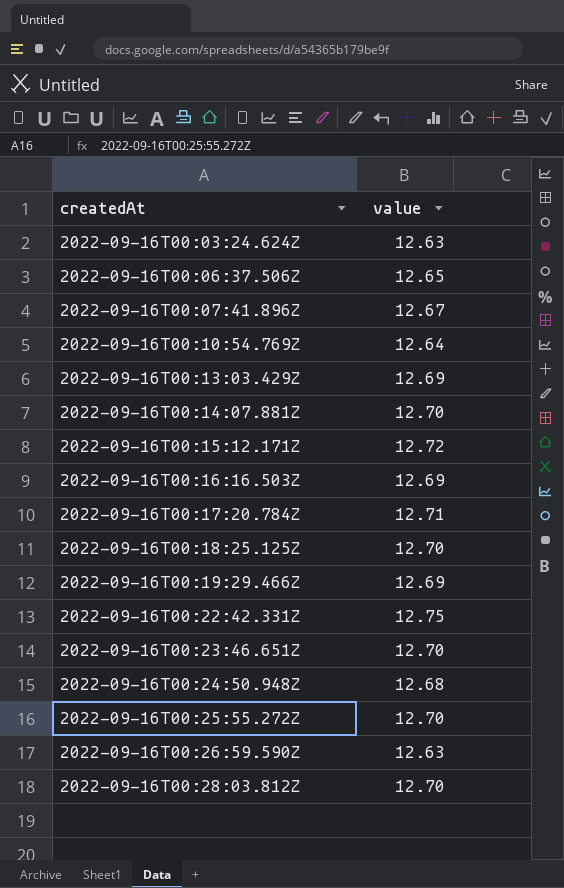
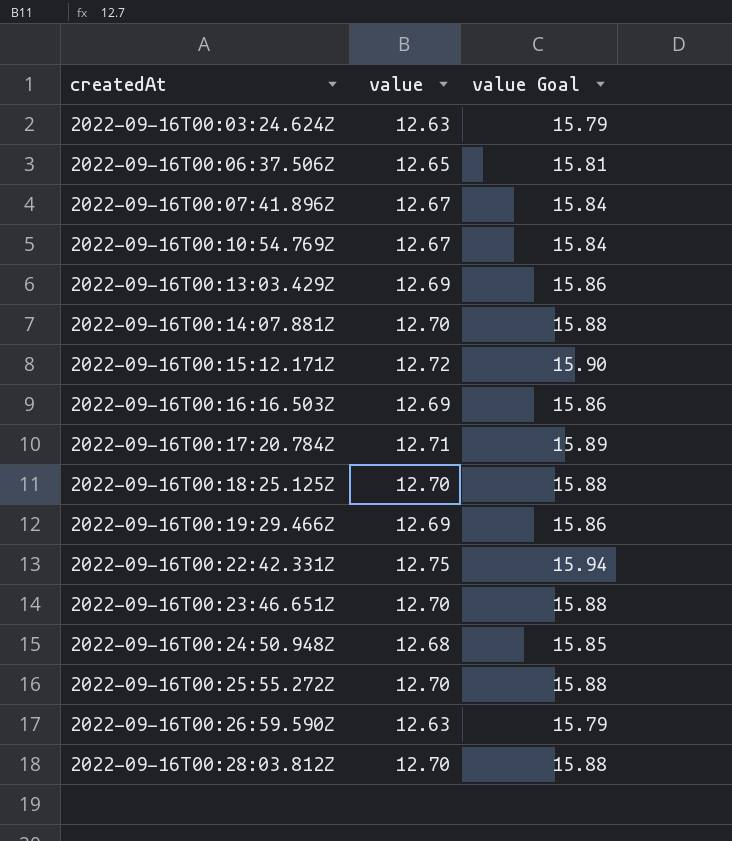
column value Goal | formula: none -> [value] * 1.25
2022-09-16T00:10:54.769Z | value: 12.64 -> 12.67

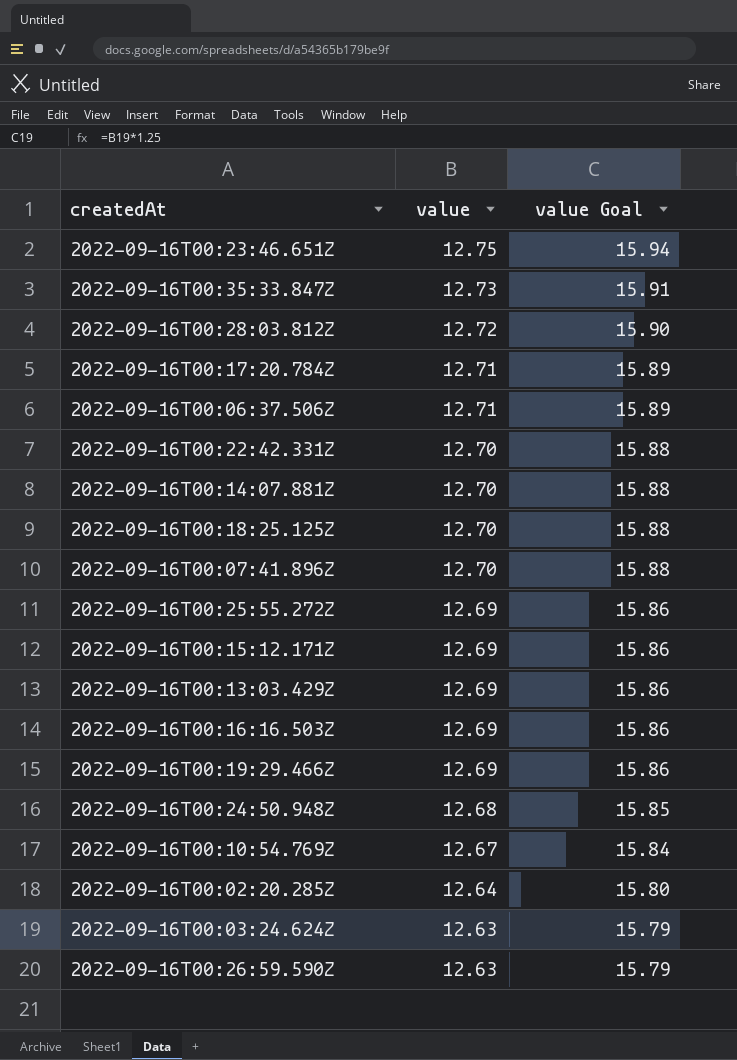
row order: createdAt ascending -> value descending
2022-09-16T00:23:46.651Z | value: 12.70 -> 12.75
2022-09-16T00:23:46.651Z | value Goal: 15.88 -> 15.94
row 2022-09-16T00:35:33.847Z: none -> 12.73 | 15.91
2022-09-16T00:28:03.812Z | value: 12.70 -> 12.72
2022-09-16T00:28:03.812Z | value Goal: 15.88 -> 15.90
2022-09-16T00:06:37.506Z | value: 12.65 -> 12.71
2022-09-16T00:06:37.506Z | value Goal: 15.81 -> 15.89
2022-09-16T00:22:42.331Z | value: 12.75 -> 12.70
2022-09-16T00:22:42.331Z | value Goal: 15.94 -> 15.88
2022-09-16T00:07:41.896Z | value: 12.67 -> 12.70
2022-09-16T00:07:41.896Z | value Goal: 15.84 -> 15.88
2022-09-16T00:25:55.272Z | value: 12.70 -> 12.69
2022-09-16T00:25:55.272Z | value Goal: 15.88 -> 15.86
2022-09-16T00:15:12.171Z | value: 12.72 -> 12.69
2022-09-16T00:15:12.171Z | value Goal: 15.90 -> 15.86
row 2022-09-16T00:02:20.285Z: none -> 12.64 | 15.80

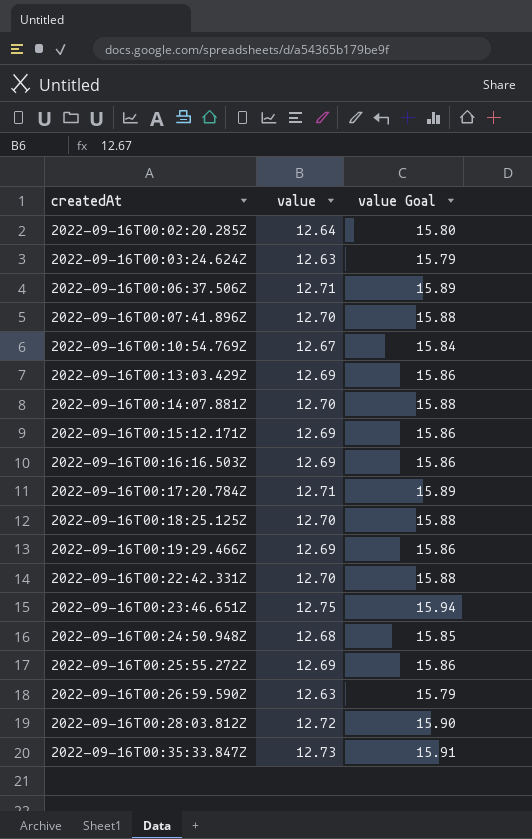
row order: value descending -> createdAt ascending

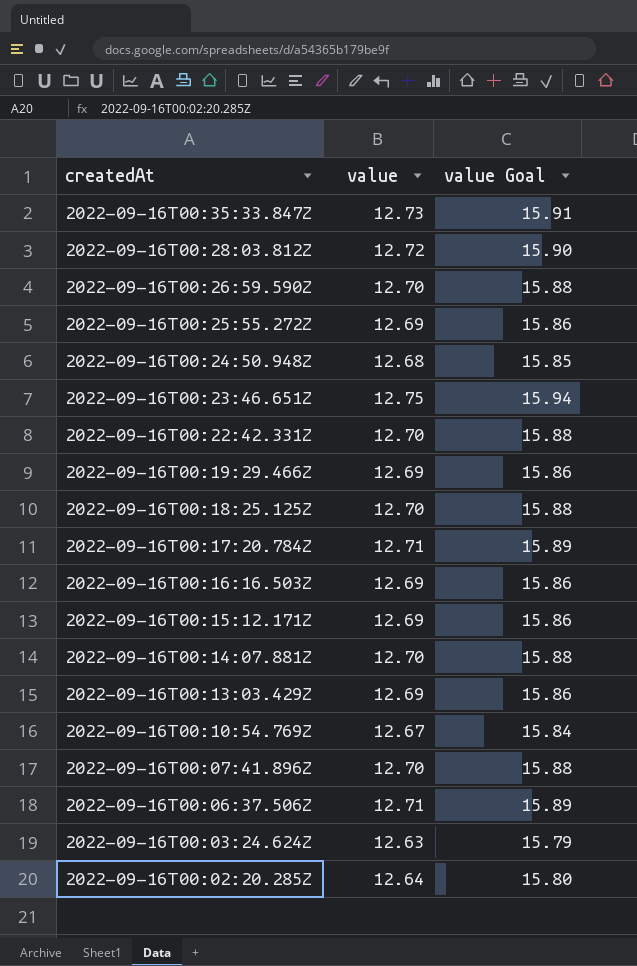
row order: createdAt ascending -> createdAt descending
2022-09-16T00:26:59.590Z | value: 12.63 -> 12.70
2022-09-16T00:26:59.590Z | value Goal: 15.79 -> 15.88

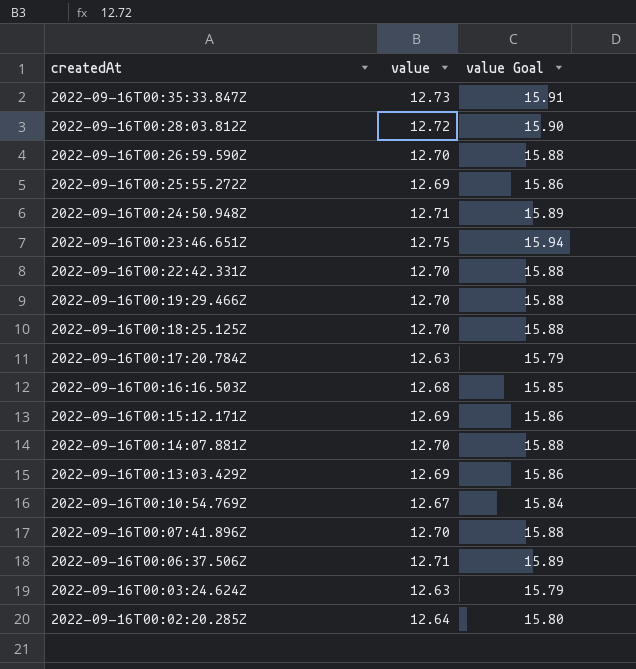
2022-09-16T00:24:50.948Z | value: 12.68 -> 12.71
2022-09-16T00:24:50.948Z | value Goal: 15.85 -> 15.89
2022-09-16T00:19:29.466Z | value: 12.69 -> 12.70
2022-09-16T00:19:29.466Z | value Goal: 15.86 -> 15.88
2022-09-16T00:17:20.784Z | value: 12.71 -> 12.63
2022-09-16T00:17:20.784Z | value Goal: 15.89 -> 15.79
2022-09-16T00:16:16.503Z | value: 12.69 -> 12.68
2022-09-16T00:16:16.503Z | value Goal: 15.86 -> 15.85

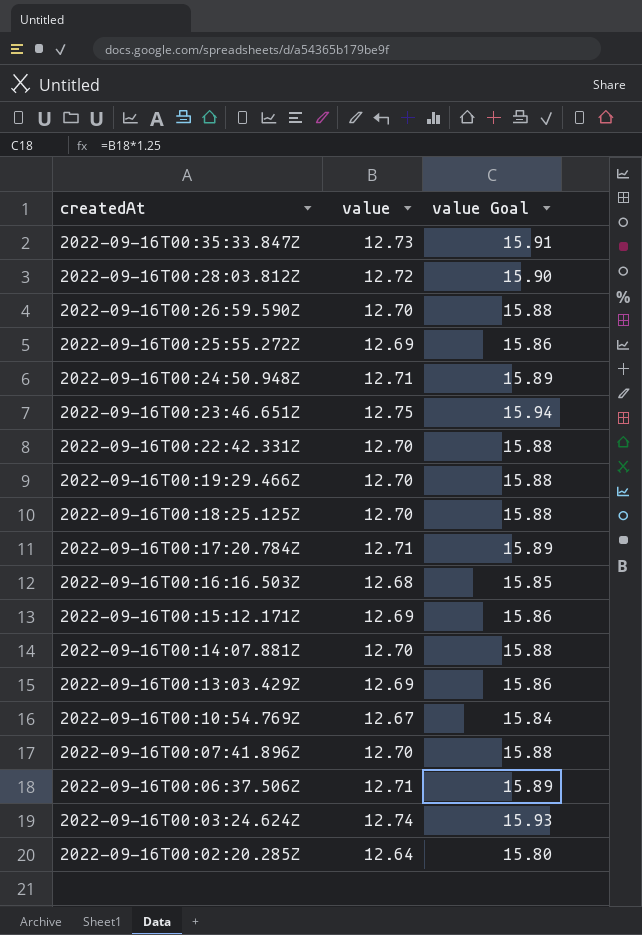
2022-09-16T00:17:20.784Z | value: 12.63 -> 12.71
2022-09-16T00:17:20.784Z | value Goal: 15.79 -> 15.89
2022-09-16T00:03:24.624Z | value: 12.63 -> 12.74
2022-09-16T00:03:24.624Z | value Goal: 15.79 -> 15.93

